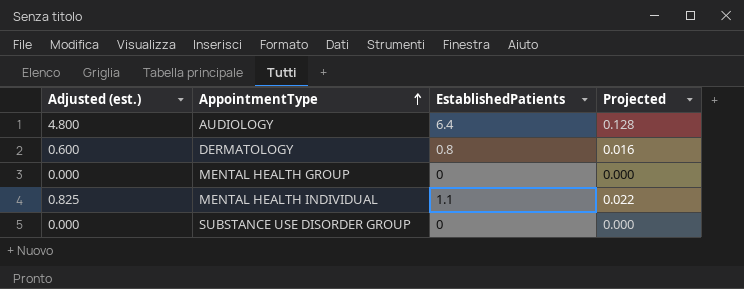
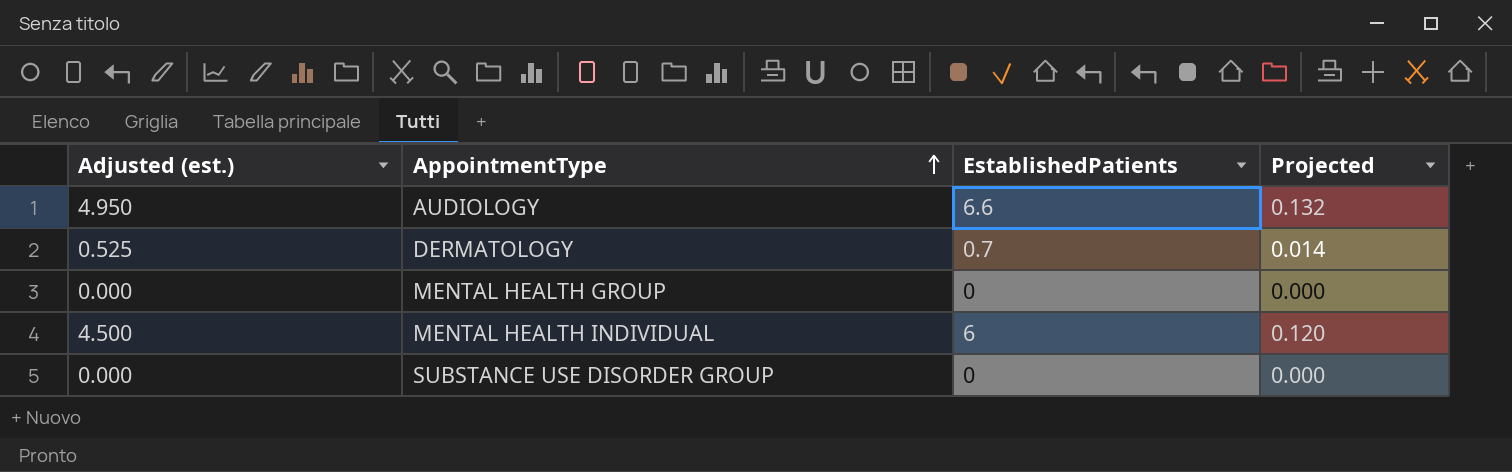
AUDIOLOGY | Adjusted (est.): 4.800 -> 4.950
AUDIOLOGY | EstablishedPatients: 6.4 -> 6.6
AUDIOLOGY | Projected: 0.128 -> 0.132
DERMATOLOGY | Adjusted (est.): 0.600 -> 0.525
DERMATOLOGY | EstablishedPatients: 0.8 -> 0.7
DERMATOLOGY | Projected: 0.016 -> 0.014
MENTAL HEALTH INDIVIDUAL | Adjusted (est.): 0.825 -> 4.500
MENTAL HEALTH INDIVIDUAL | EstablishedPatients: 1.1 -> 6
MENTAL HEALTH INDIVIDUAL | Projected: 0.022 -> 0.120

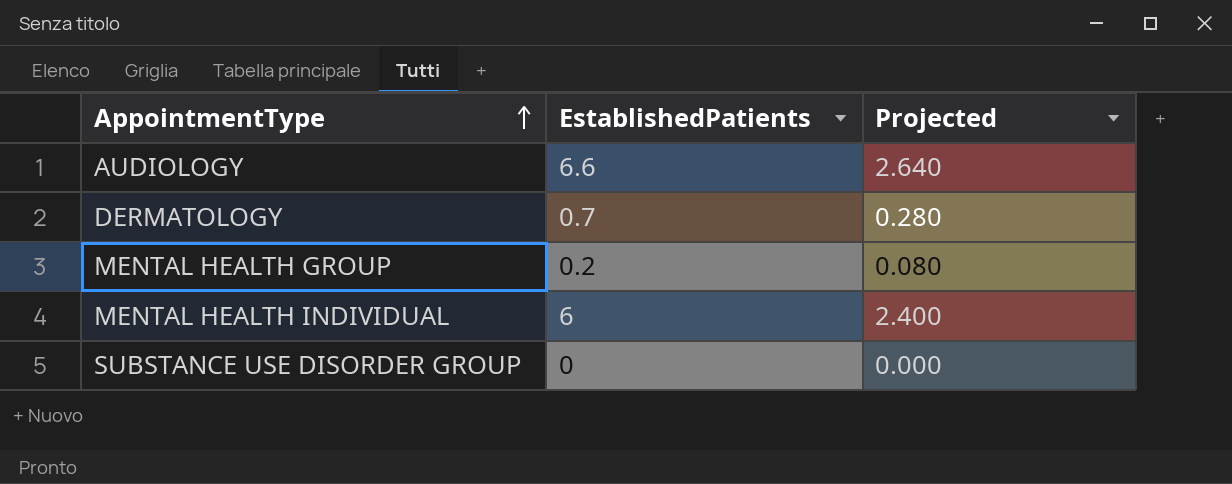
column Adjusted (est.) | formula: [EstablishedPatients] * 0.75 -> none
column Projected | formula: [EstablishedPatients] * 0.02 -> [EstablishedPatients] * 0.4
MENTAL HEALTH GROUP | EstablishedPatients: 0 -> 0.2

